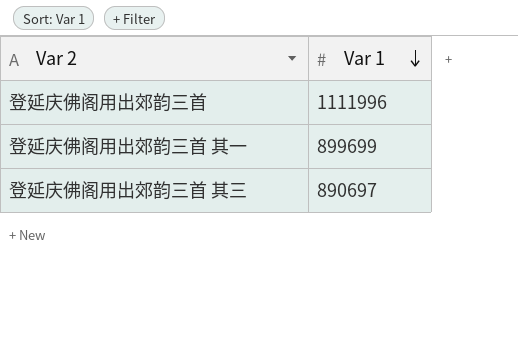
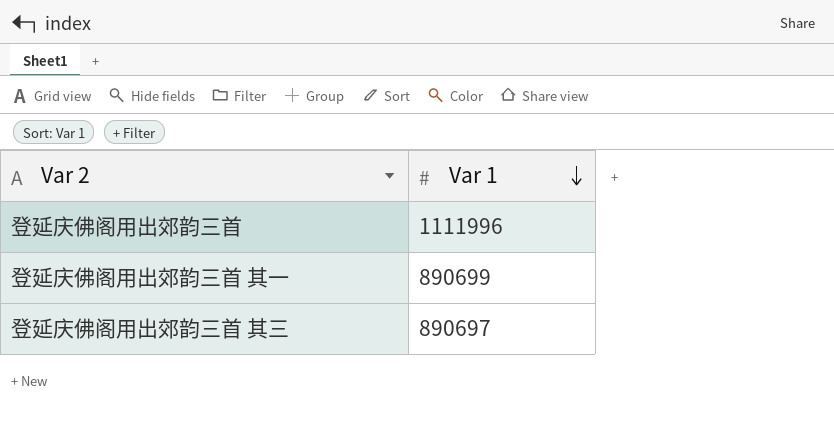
登延庆佛阁用出郊韵三首 其一 | Var 1: 899699 -> 890699

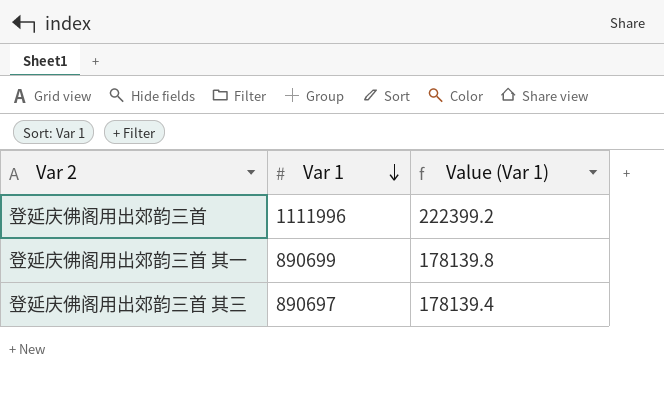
column Value (Var 1) | formula: none -> [Var 1] * 0.2

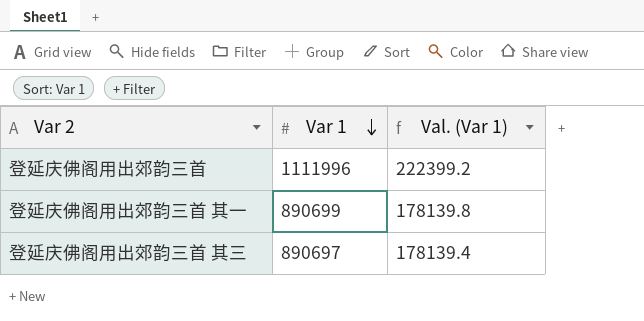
column name: Value (Var 1) -> Val. (Var 1)

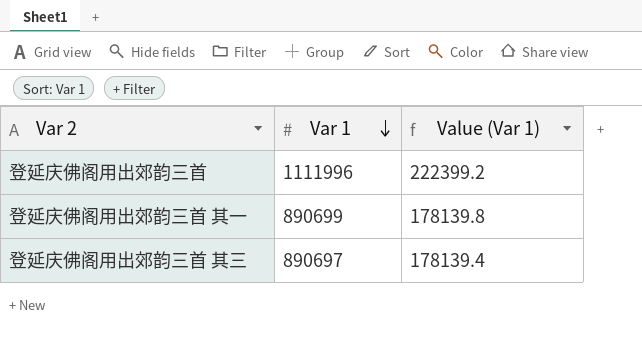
column name: Val. (Var 1) -> Value (Var 1)

